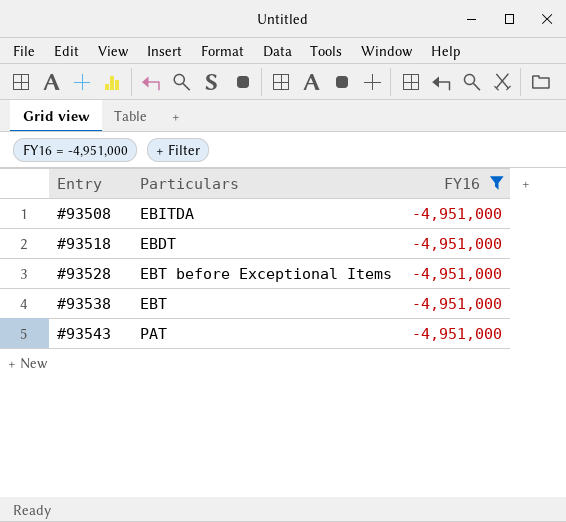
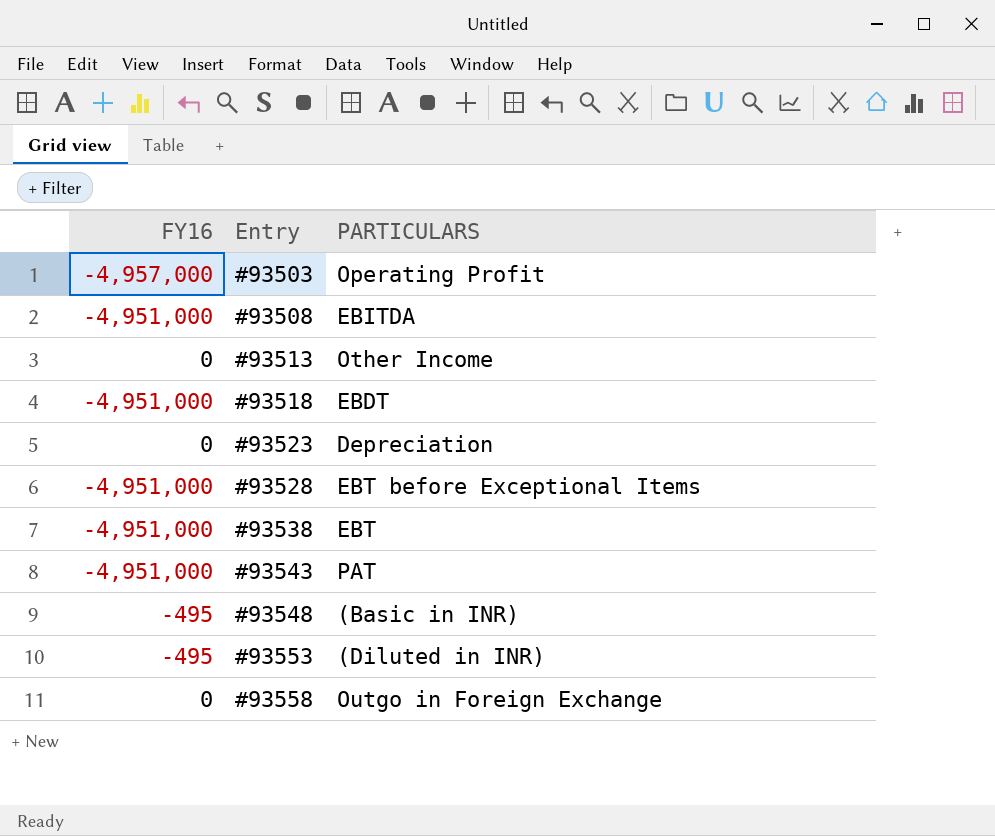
filter: FY16 = -4,951,000 -> none
column FY16 | position: 3 -> 1
column name: Particulars -> PARTICULARS

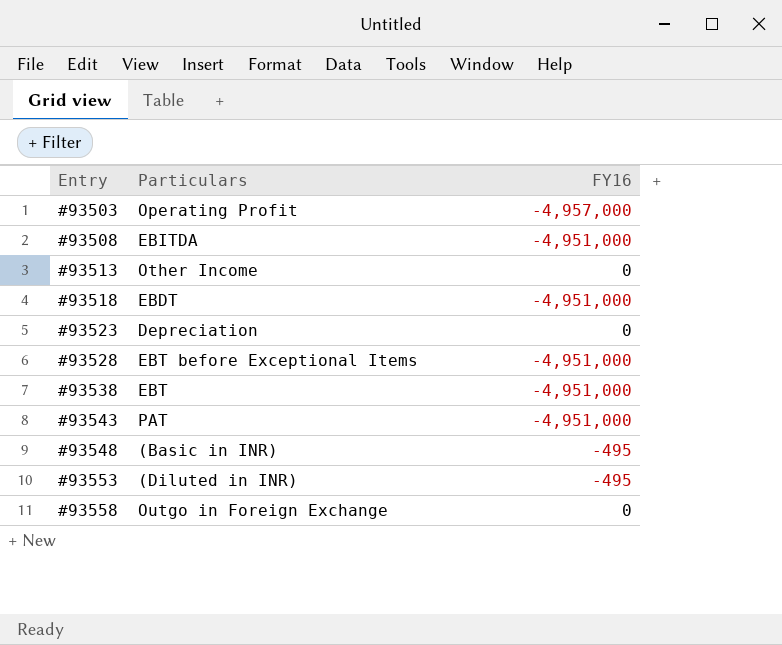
column name: PARTICULARS -> Particulars
column FY16 | position: 1 -> 3

